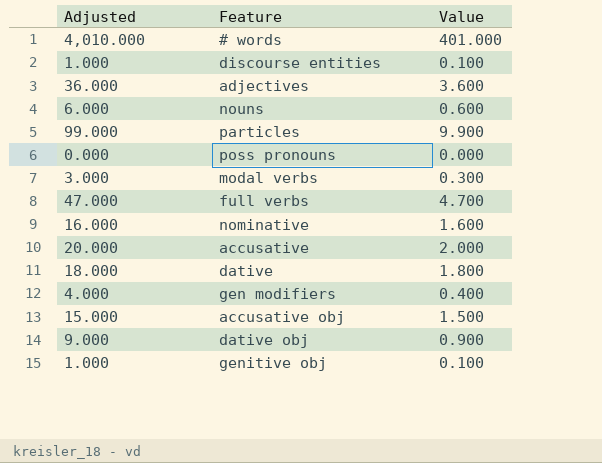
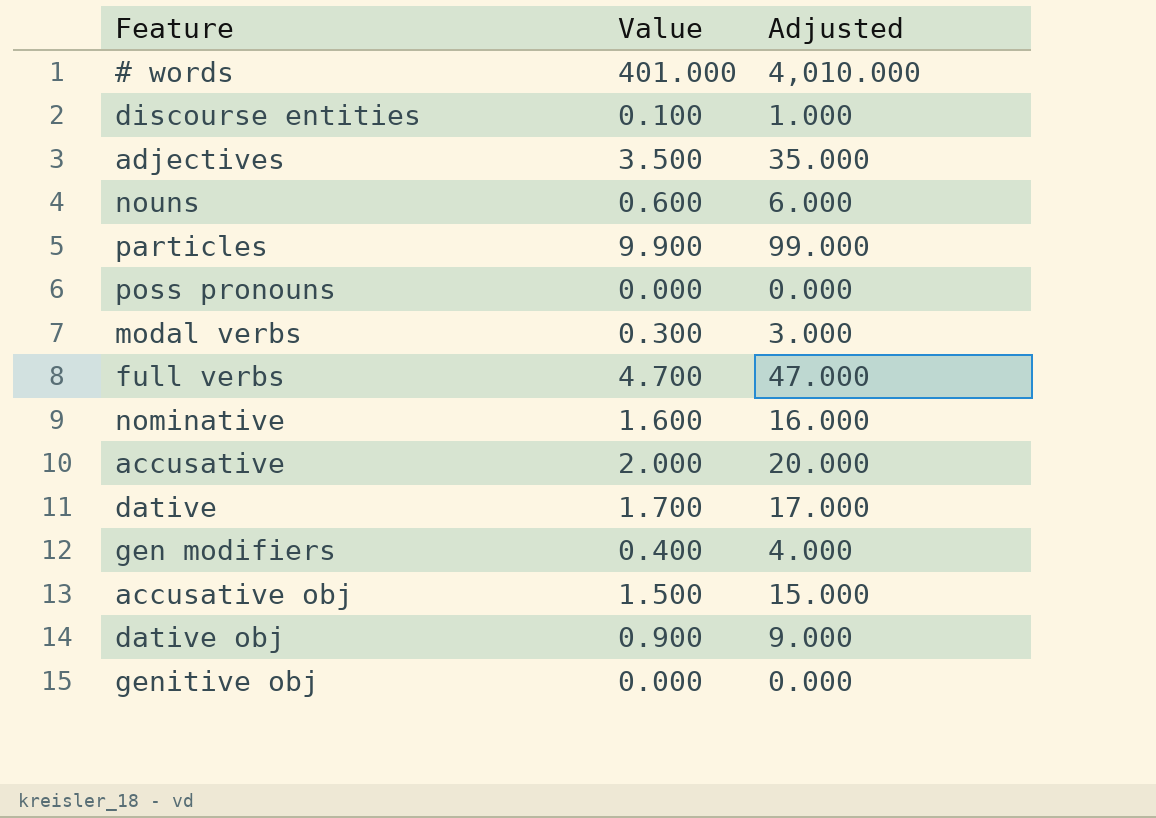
column Adjusted | position: 1 -> 3
adjectives | Value: 3.600 -> 3.500
adjectives | Adjusted: 36.000 -> 35.000
dative | Value: 1.800 -> 1.700
dative | Adjusted: 18.000 -> 17.000
genitive obj | Value: 0.100 -> 0.000
genitive obj | Adjusted: 1.000 -> 0.000

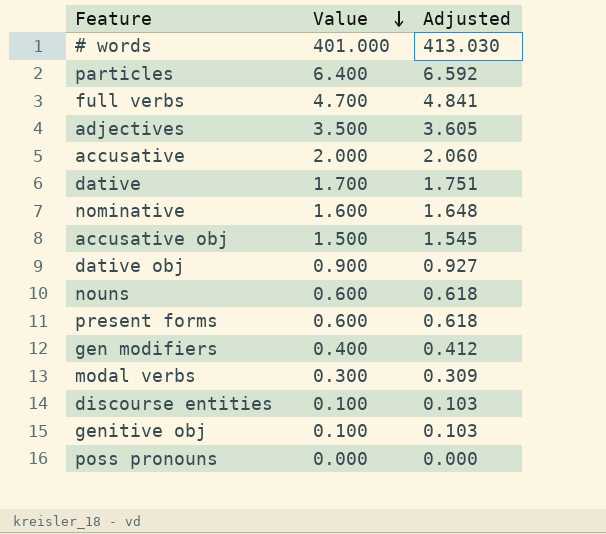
row order: none -> Value descending
column Adjusted | formula: [Value] * 10 -> [Value] * 1.03
particles | Value: 9.900 -> 6.400
row present forms: none -> 0.600 | 0.618
genitive obj | Value: 0.000 -> 0.100

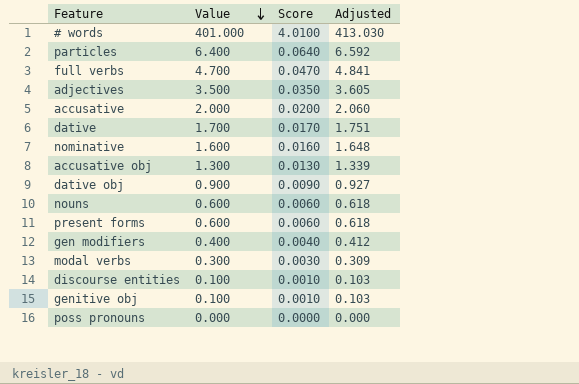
column Score | formula: none -> [Value] * 0.01
accusative obj | Value: 1.500 -> 1.300
accusative obj | Adjusted: 1.545 -> 1.339

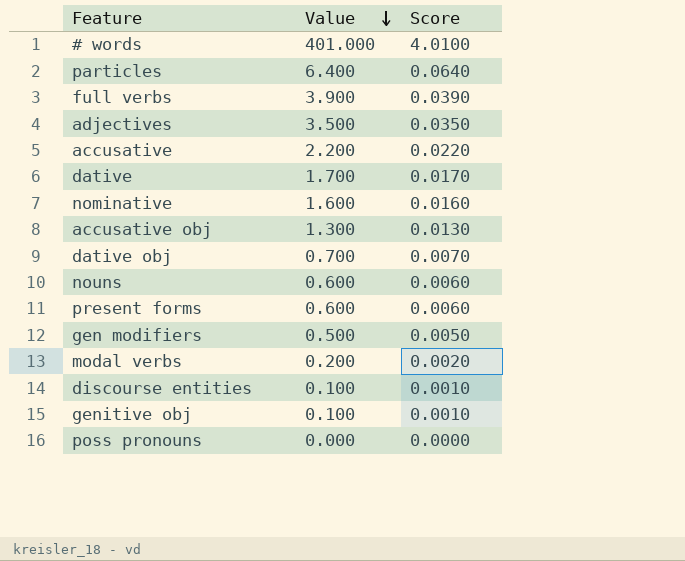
column Adjusted | formula: [Value] * 1.03 -> none
full verbs | Value: 4.700 -> 3.900
full verbs | Score: 0.0470 -> 0.0390
accusative | Value: 2.000 -> 2.200
accusative | Score: 0.0200 -> 0.0220
dative obj | Value: 0.900 -> 0.700
dative obj | Score: 0.0090 -> 0.0070
gen modifiers | Value: 0.400 -> 0.500
gen modifiers | Score: 0.0040 -> 0.0050
modal verbs | Value: 0.300 -> 0.200
modal verbs | Score: 0.0030 -> 0.0020

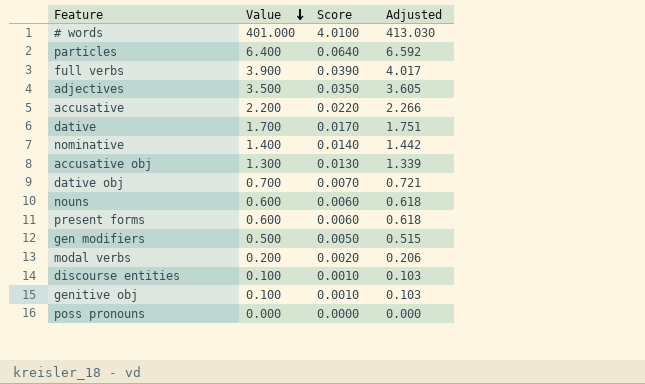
column Adjusted | formula: none -> [Value] * 1.03
nominative | Value: 1.600 -> 1.400
nominative | Score: 0.0160 -> 0.0140

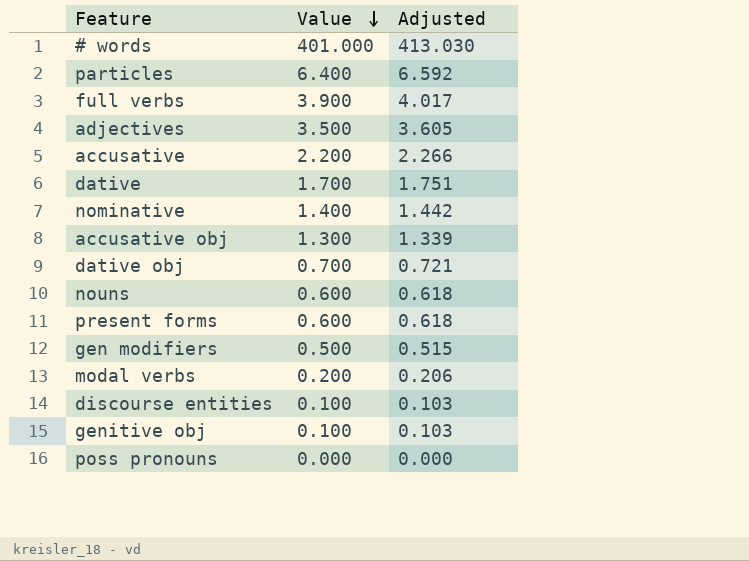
column Score | formula: [Value] * 0.01 -> none

